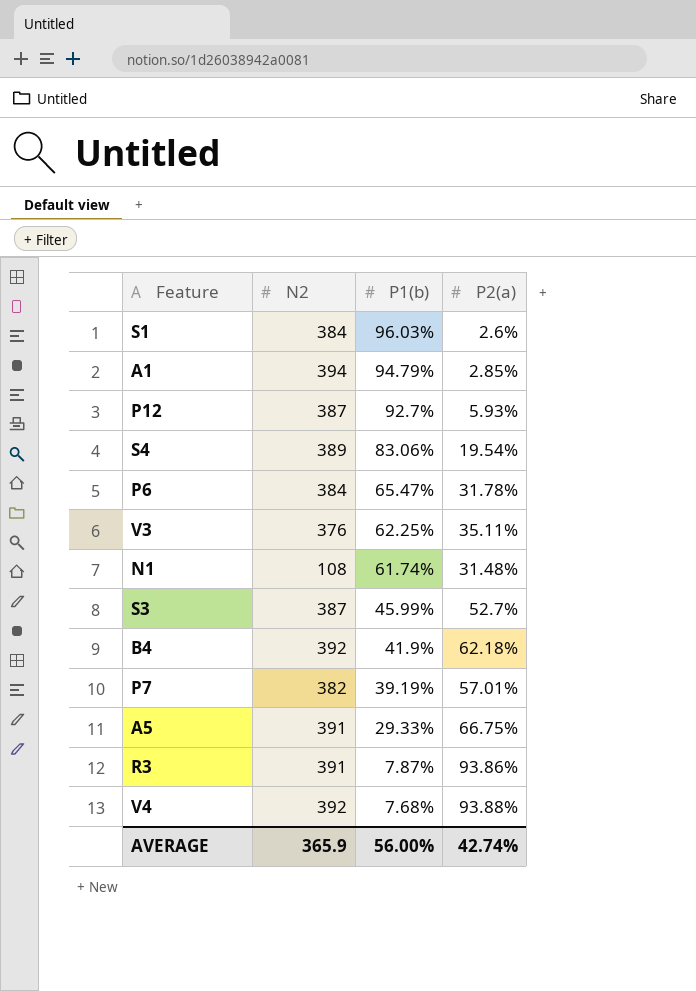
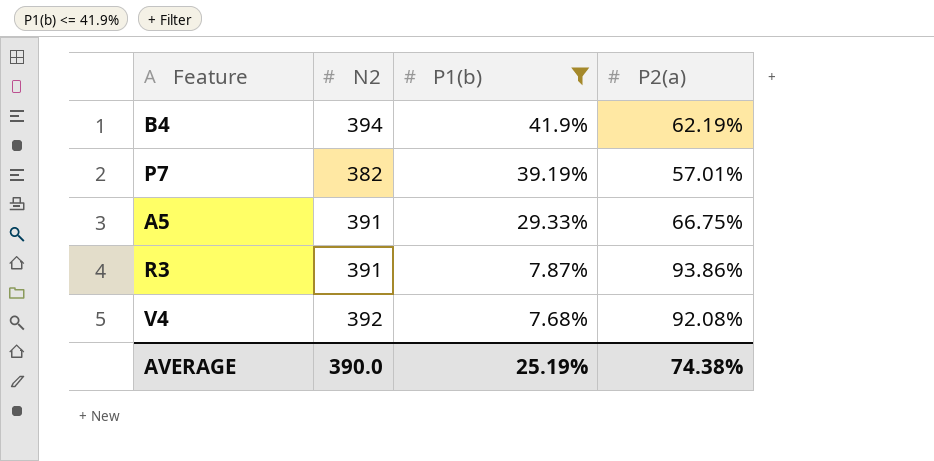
filter: none -> P1(b) <= 41.9%
B4 | N2: 392 -> 394
B4 | P2(a): 62.18% -> 62.19%
V4 | P2(a): 93.88% -> 92.08%
AVERAGE | N2: 365.9 -> 390.0
AVERAGE | P1(b): 56.00% -> 25.19%
AVERAGE | P2(a): 42.74% -> 74.38%

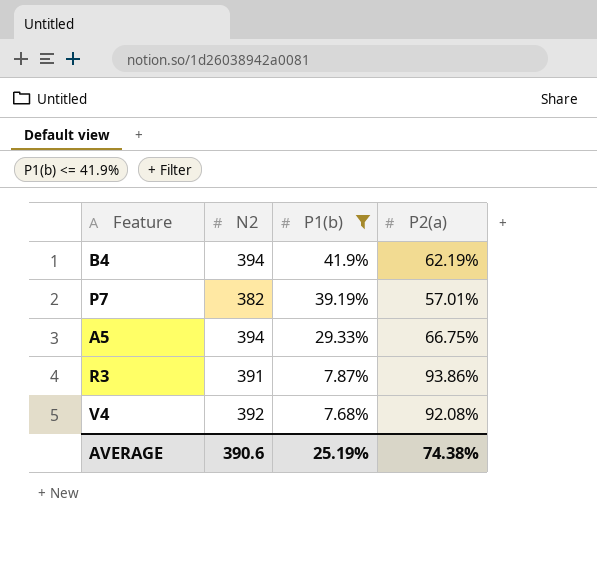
A5 | N2: 391 -> 394
AVERAGE | N2: 390.0 -> 390.6

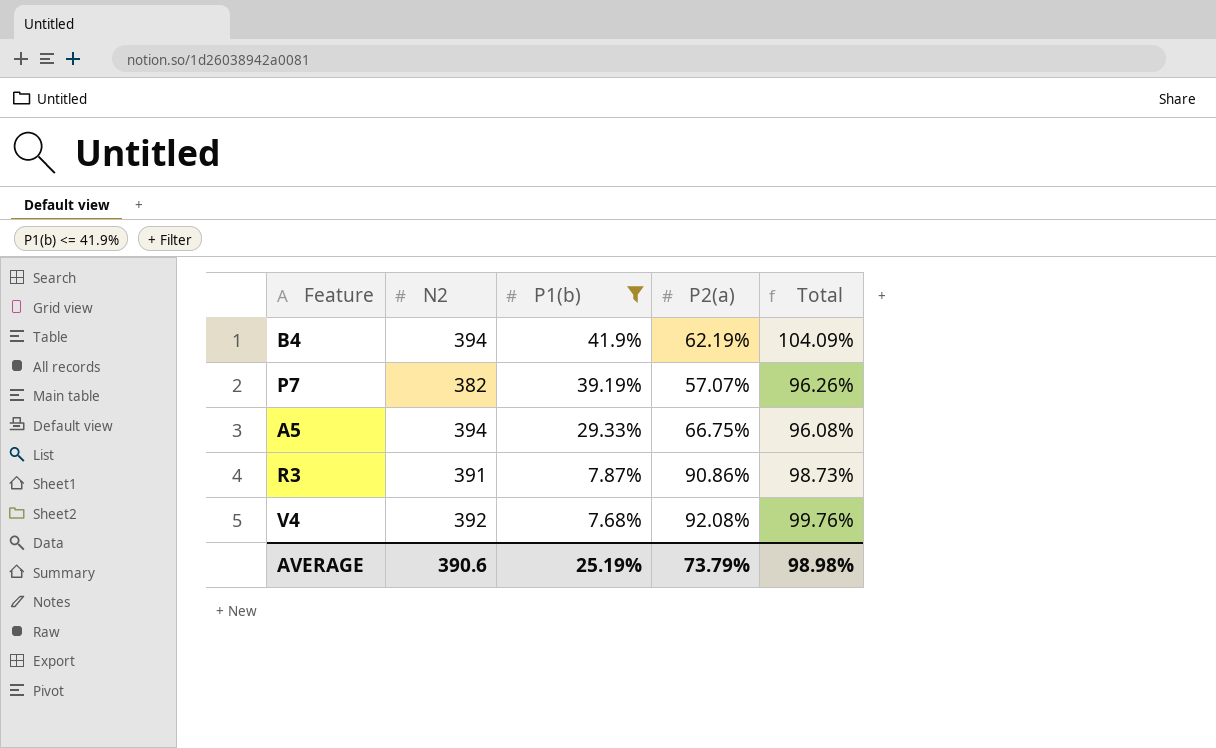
column Total | formula: none -> [P1(b)] + [P2(a)]
P7 | P2(a): 57.01% -> 57.07%
R3 | P2(a): 93.86% -> 90.86%
AVERAGE | P2(a): 74.38% -> 73.79%

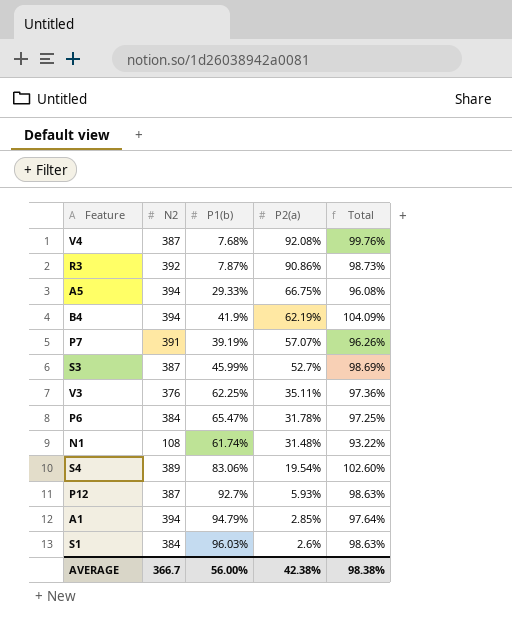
filter: P1(b) <= 41.9% -> none
row order: P1(b) descending -> P2(a) descending
V4 | N2: 392 -> 387
R3 | N2: 391 -> 392
P7 | N2: 382 -> 391
AVERAGE | N2: 390.6 -> 366.7
AVERAGE | P1(b): 25.19% -> 56.00%
AVERAGE | P2(a): 73.79% -> 42.38%
AVERAGE | Total: 98.98% -> 98.38%

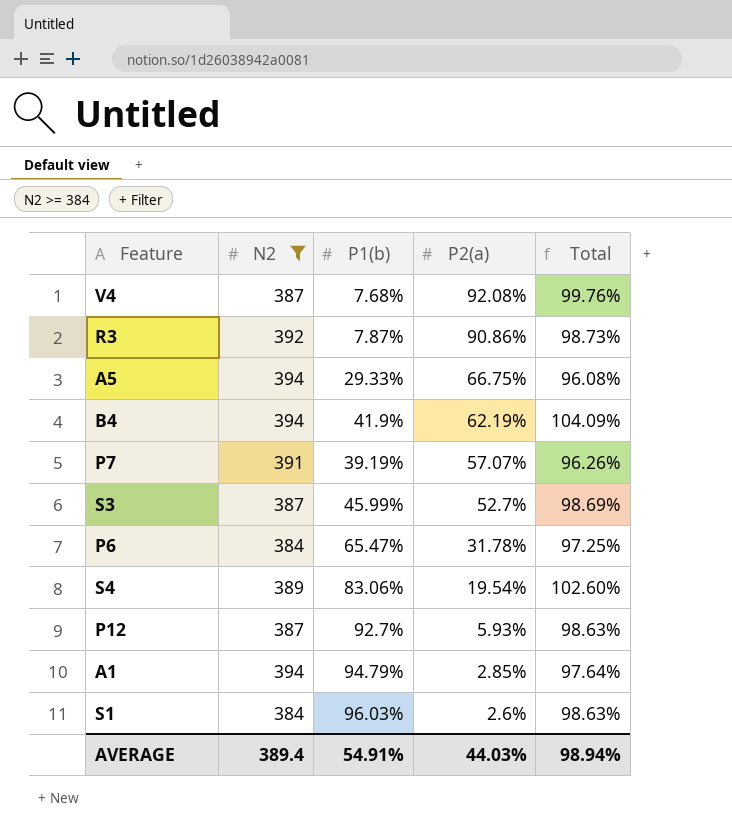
filter: none -> N2 >= 384
AVERAGE | N2: 366.7 -> 389.4
AVERAGE | P1(b): 56.00% -> 54.91%
AVERAGE | P2(a): 42.38% -> 44.03%
AVERAGE | Total: 98.38% -> 98.94%

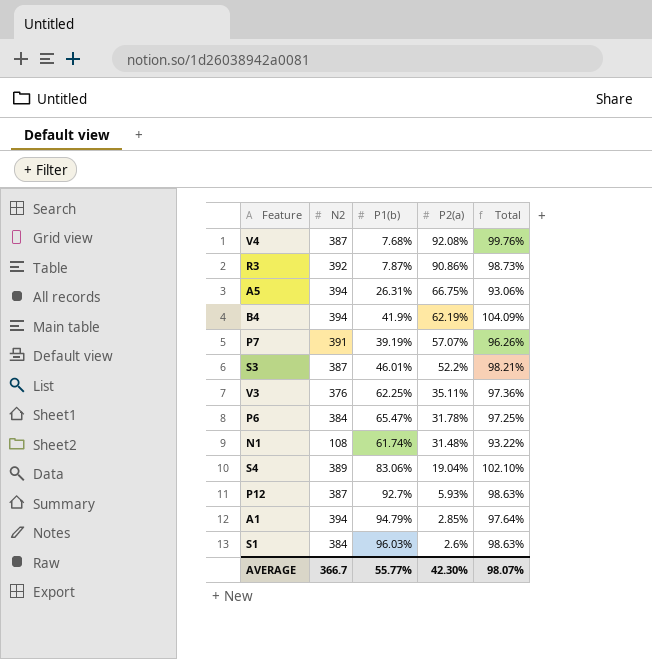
filter: N2 >= 384 -> none
A5 | P1(b): 29.33% -> 26.31%
A5 | Total: 96.08% -> 93.06%
S3 | P1(b): 45.99% -> 46.01%
S3 | P2(a): 52.7% -> 52.2%
S3 | Total: 98.69% -> 98.21%
S4 | P2(a): 19.54% -> 19.04%
S4 | Total: 102.60% -> 102.10%
AVERAGE | N2: 389.4 -> 366.7
AVERAGE | P1(b): 54.91% -> 55.77%
AVERAGE | P2(a): 44.03% -> 42.30%
AVERAGE | Total: 98.94% -> 98.07%

